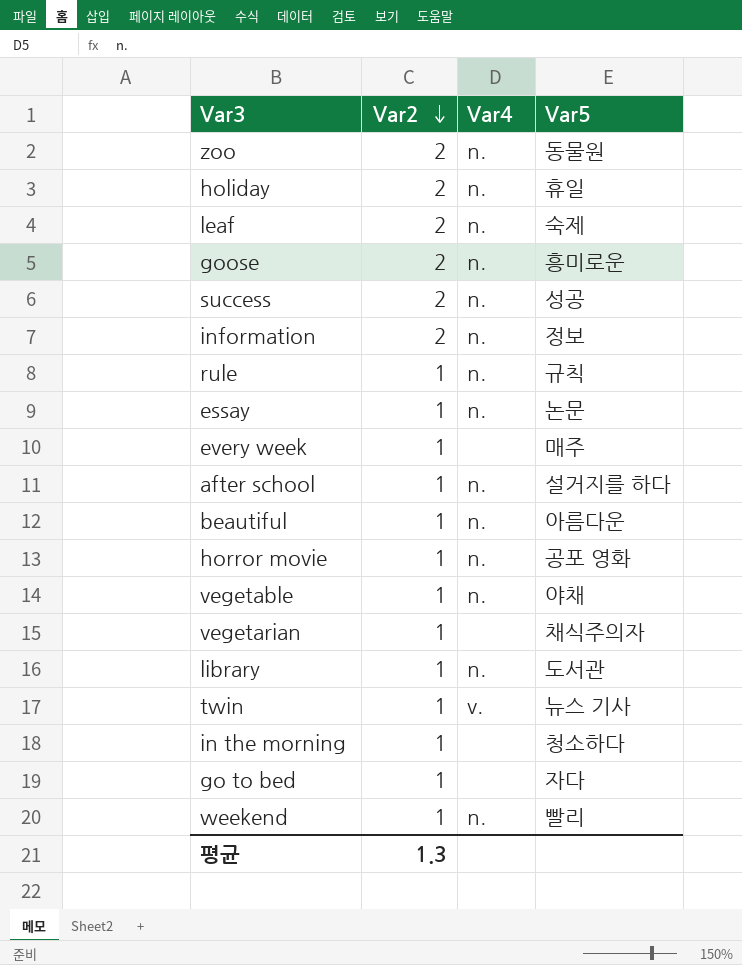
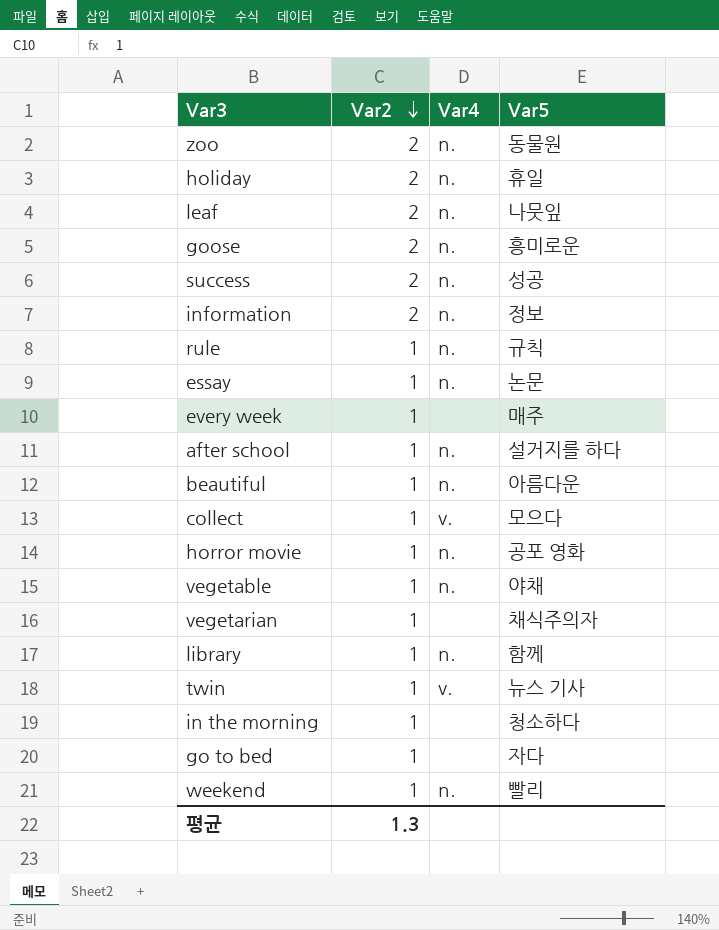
leaf | Var5: 숙제 -> 나뭇잎
row collect: none -> 1 | v. | 모으다
library | Var5: 도서관 -> 함께

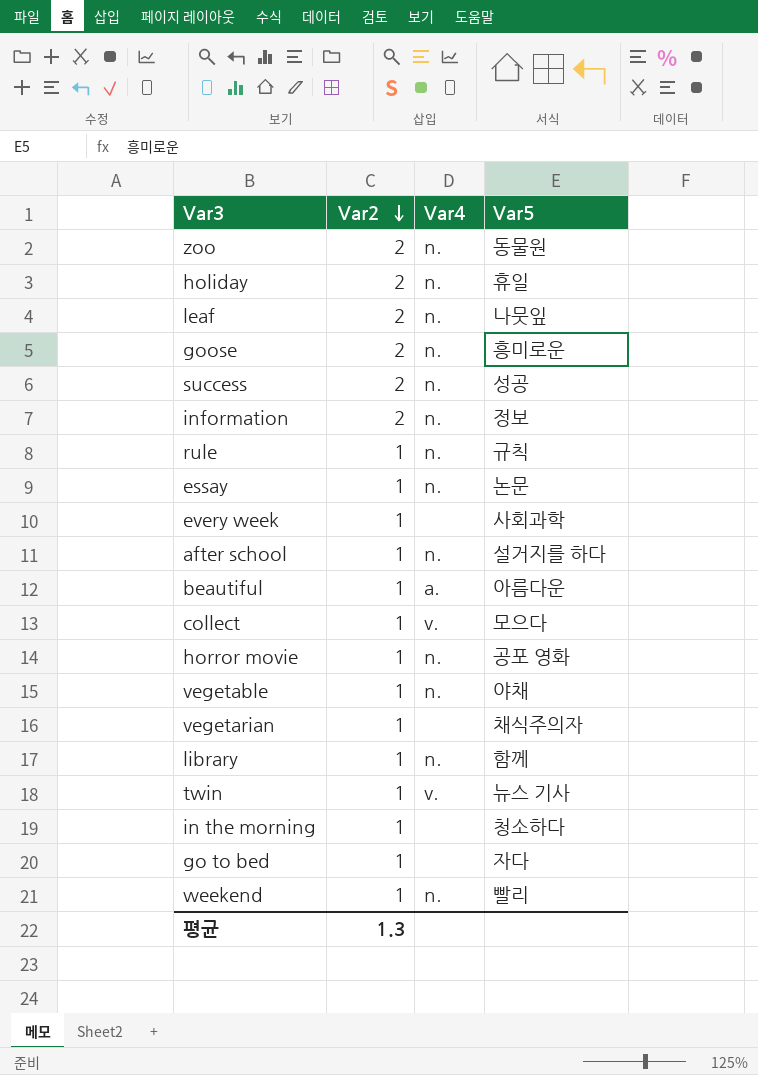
every week | Var5: 매주 -> 사회과학
beautiful | Var4: n. -> a.

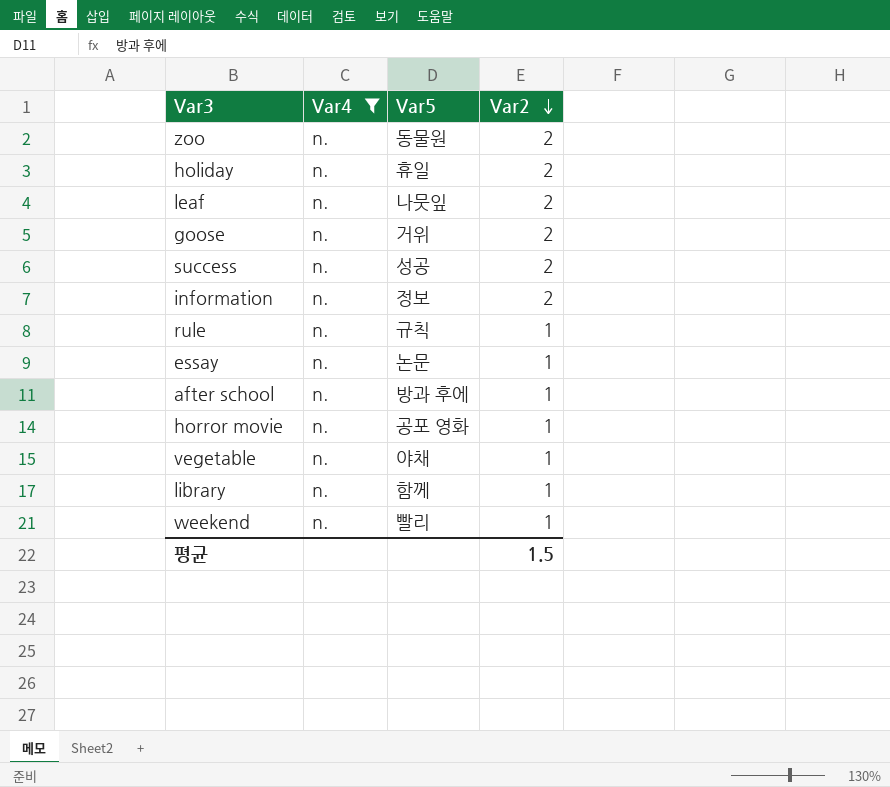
filter: none -> Var4 = n.
column Var2 | position: 2 -> 4
goose | Var5: 흥미로운 -> 거위
after school | Var5: 설거지를 하다 -> 방과 후에
평균 | Var2: 1.3 -> 1.5

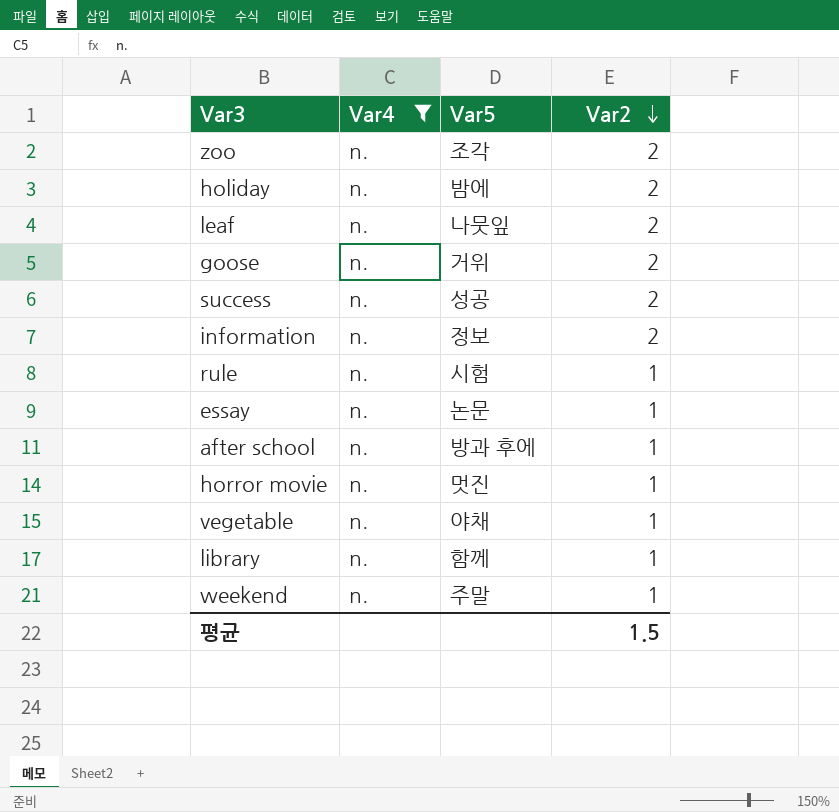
zoo | Var5: 동물원 -> 조각
holiday | Var5: 휴일 -> 밤에
rule | Var5: 규칙 -> 시험
horror movie | Var5: 공포 영화 -> 멋진
weekend | Var5: 빨리 -> 주말

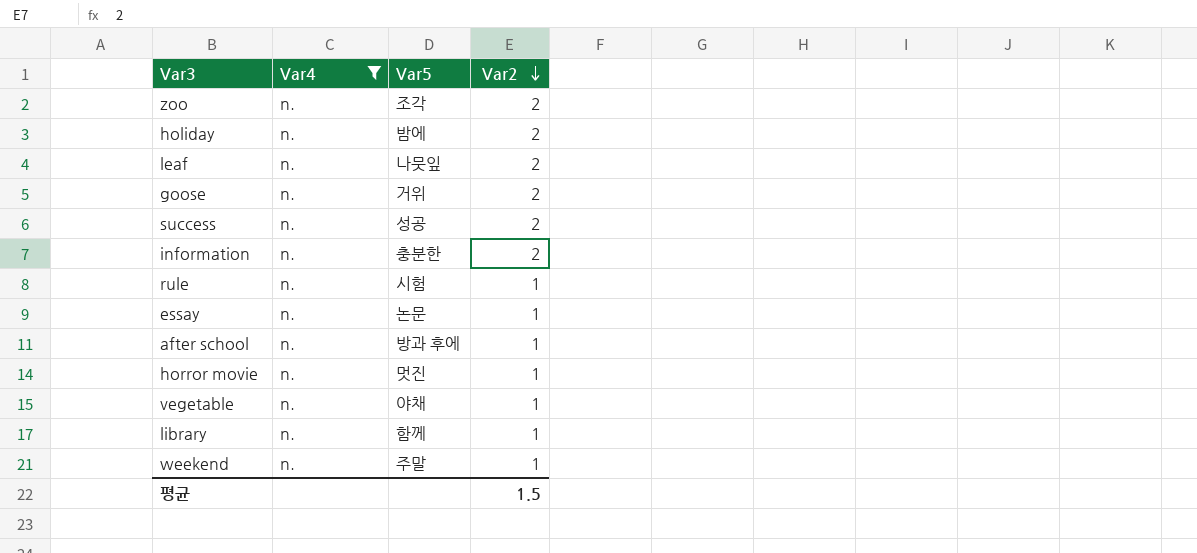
information | Var5: 정보 -> 충분한

